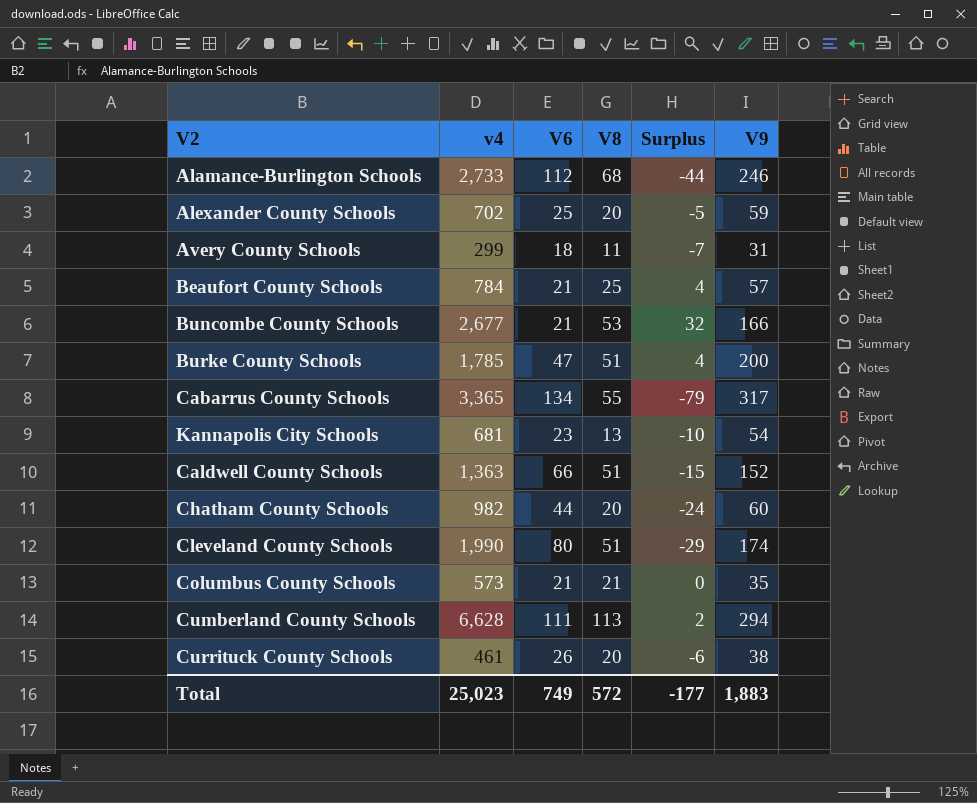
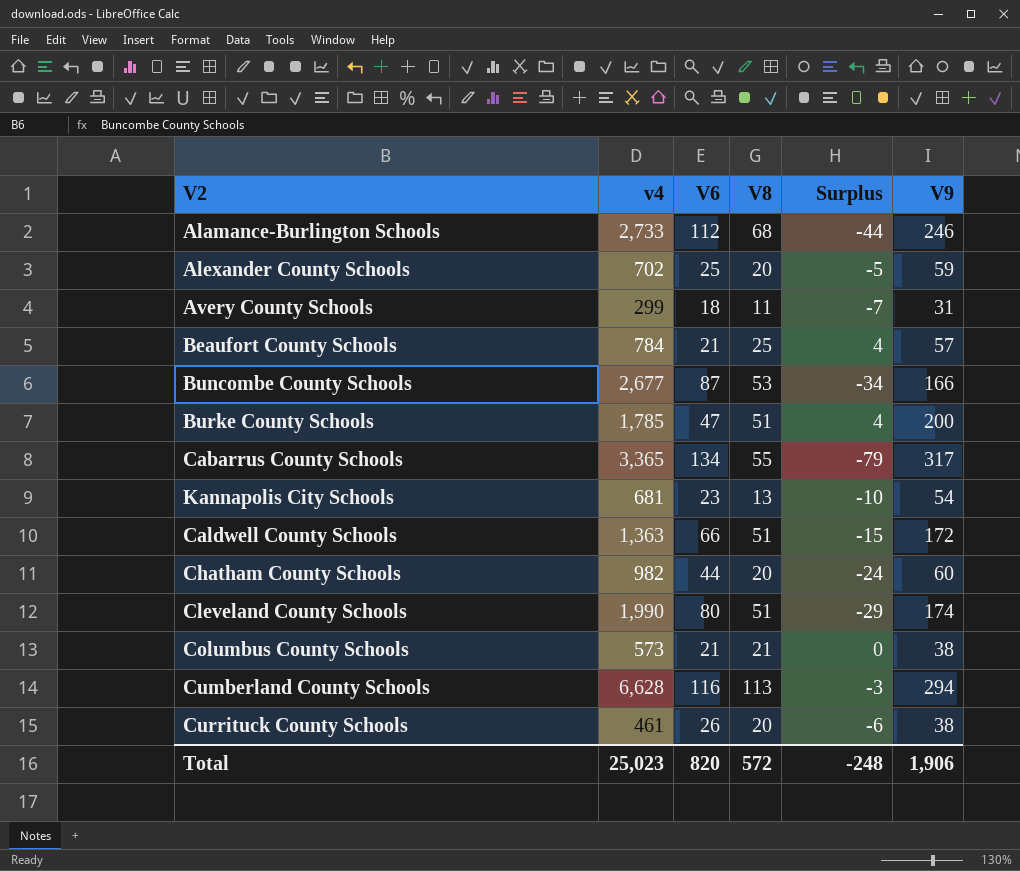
Buncombe County Schools | V6: 21 -> 87
Buncombe County Schools | Surplus: 32 -> -34
Caldwell County Schools | V9: 152 -> 172
Columbus County Schools | V9: 35 -> 38
Cumberland County Schools | V6: 111 -> 116
Cumberland County Schools | Surplus: 2 -> -3
Total | V6: 749 -> 820
Total | Surplus: -177 -> -248
Total | V9: 1,883 -> 1,906

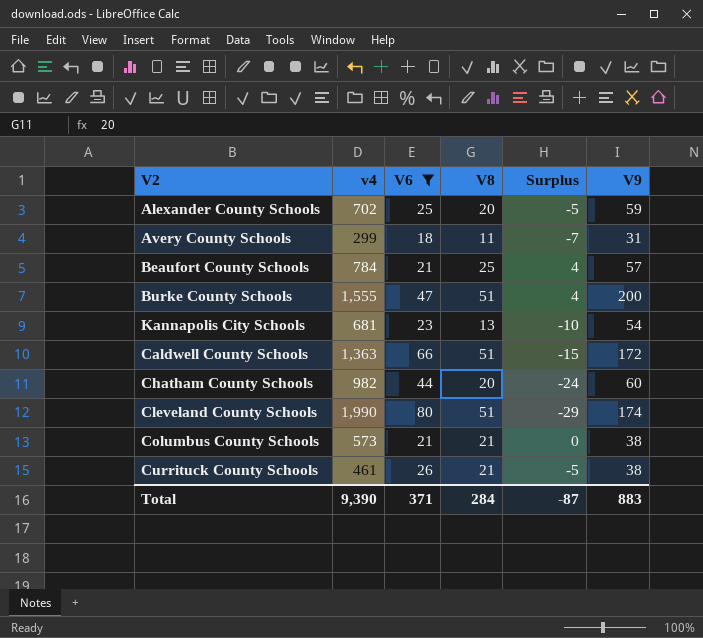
filter: none -> V6 <= 80
Burke County Schools | v4: 1,785 -> 1,555
Currituck County Schools | V8: 20 -> 21
Currituck County Schools | Surplus: -6 -> -5
Total | v4: 25,023 -> 9,390
Total | V6: 820 -> 371
Total | V8: 572 -> 284
Total | Surplus: -248 -> -87
Total | V9: 1,906 -> 883

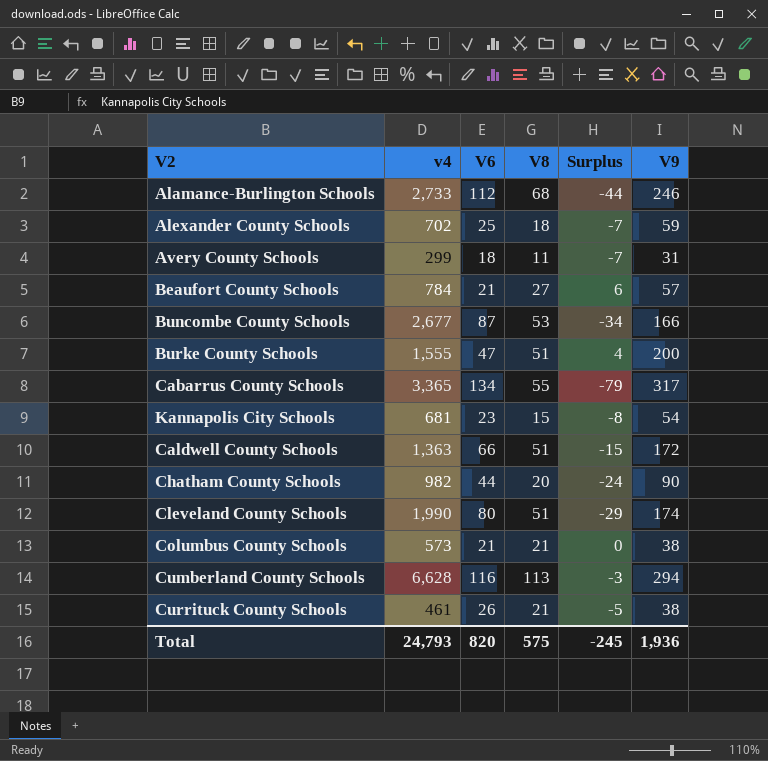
filter: V6 <= 80 -> none
Alexander County Schools | V8: 20 -> 18
Alexander County Schools | Surplus: -5 -> -7
Beaufort County Schools | V8: 25 -> 27
Beaufort County Schools | Surplus: 4 -> 6
Kannapolis City Schools | V8: 13 -> 15
Kannapolis City Schools | Surplus: -10 -> -8
Chatham County Schools | V9: 60 -> 90
Total | v4: 9,390 -> 24,793
Total | V6: 371 -> 820
Total | V8: 284 -> 575
Total | Surplus: -87 -> -245
Total | V9: 883 -> 1,936

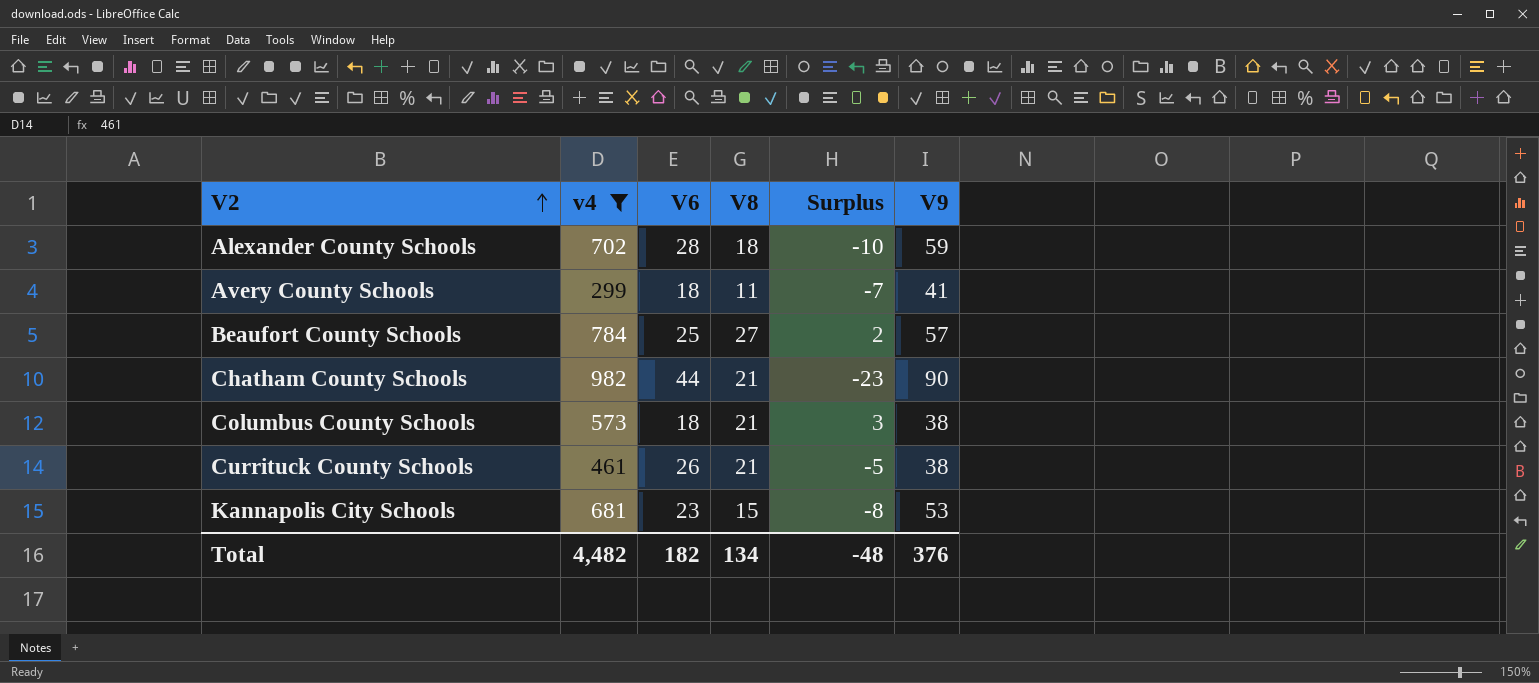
filter: none -> v4 <= 982
row order: none -> V2 ascending
Alexander County Schools | V6: 25 -> 28
Alexander County Schools | Surplus: -7 -> -10
Avery County Schools | V9: 31 -> 41
Beaufort County Schools | V6: 21 -> 25
Beaufort County Schools | Surplus: 6 -> 2
Chatham County Schools | V8: 20 -> 21
Chatham County Schools | Surplus: -24 -> -23
Columbus County Schools | V6: 21 -> 18
Columbus County Schools | Surplus: 0 -> 3
Kannapolis City Schools | V9: 54 -> 53
Total | v4: 24,793 -> 4,482
Total | V6: 820 -> 182
Total | V8: 575 -> 134
Total | Surplus: -245 -> -48
Total | V9: 1,936 -> 376

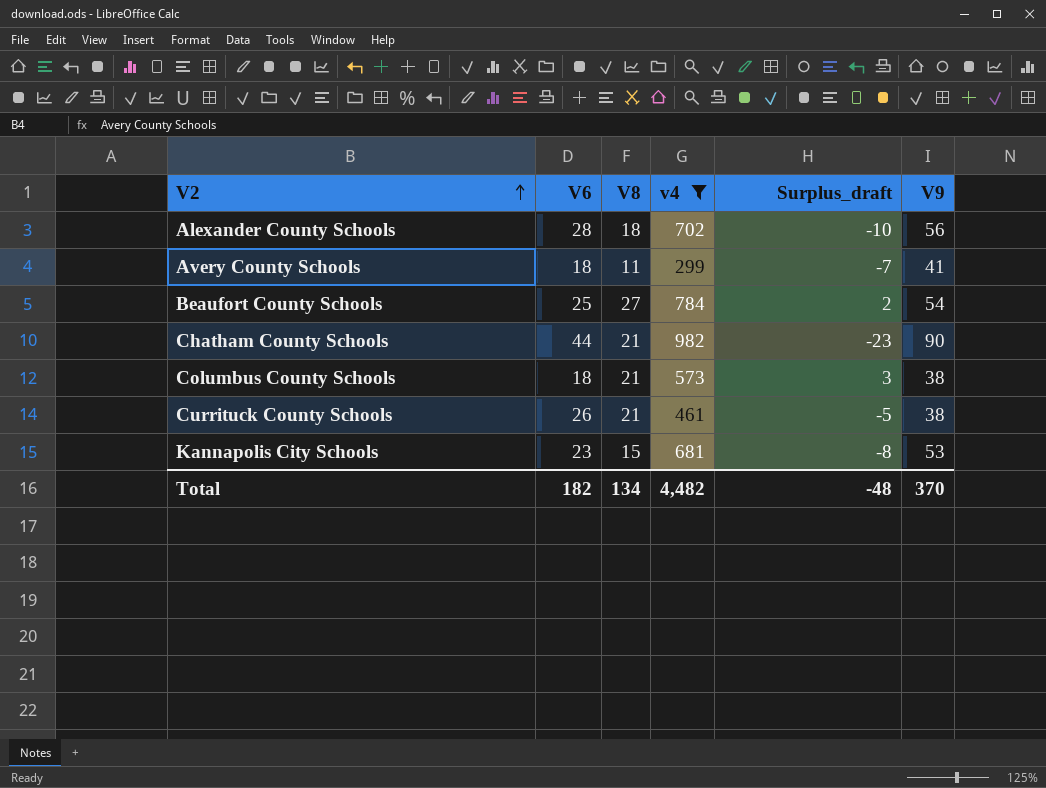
column v4 | position: 2 -> 4
column name: Surplus -> Surplus_draft
Alexander County Schools | V9: 59 -> 56
Beaufort County Schools | V9: 57 -> 54
Total | V9: 376 -> 370

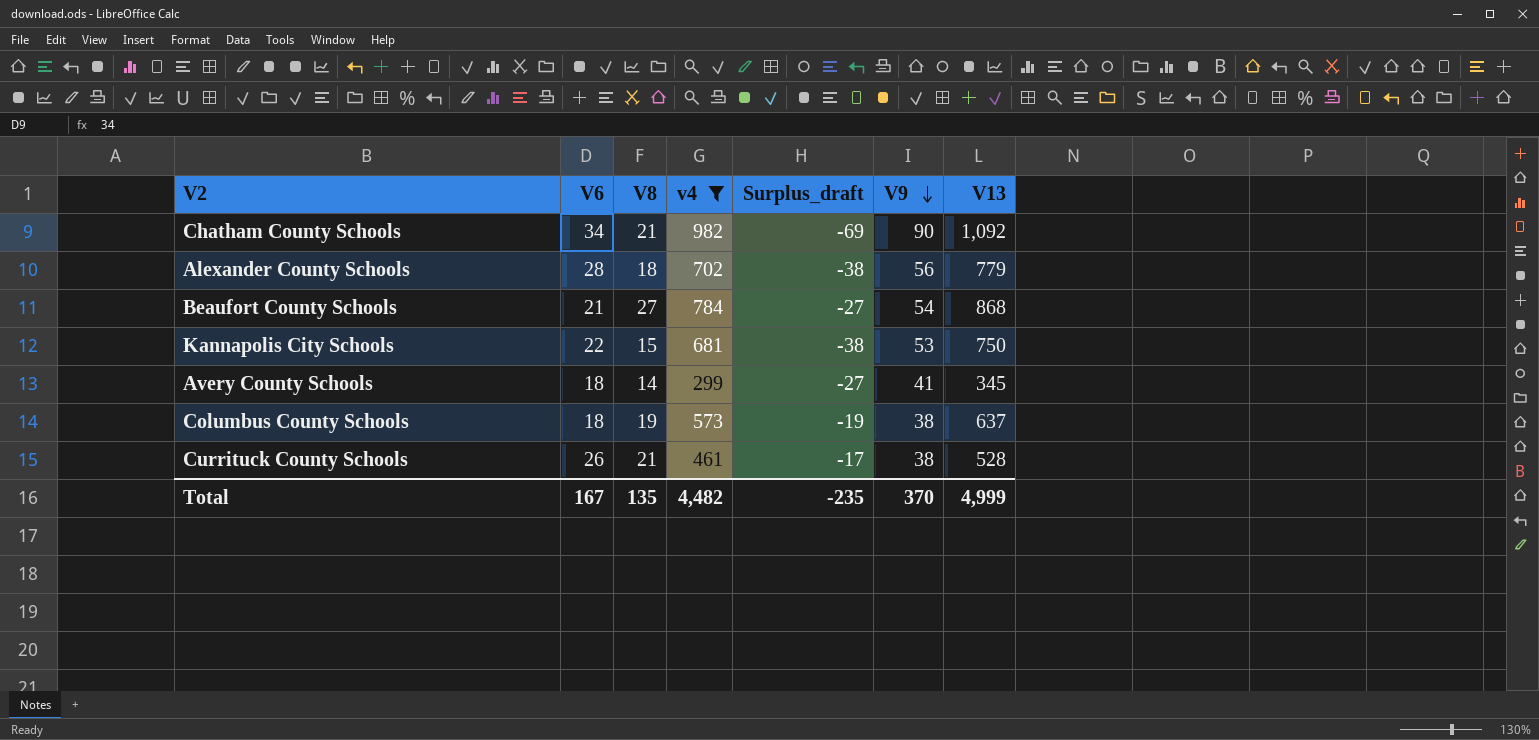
row order: V2 ascending -> V9 descending
column Surplus_draft | formula: [V8] - [V6] -> [V8] - [V9]
column V13 | position: none -> 7
Chatham County Schools | V6: 44 -> 34
Beaufort County Schools | V6: 25 -> 21
Kannapolis City Schools | V6: 23 -> 22
Avery County Schools | V8: 11 -> 14
Columbus County Schools | V8: 21 -> 19
Total | V6: 182 -> 167
Total | V8: 134 -> 135
Total | Surplus_draft: -48 -> -235

